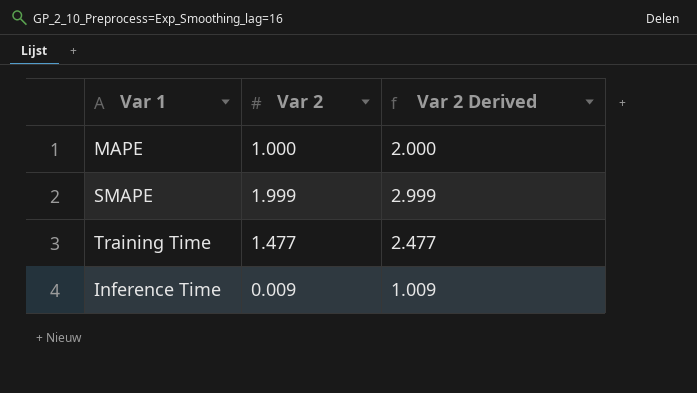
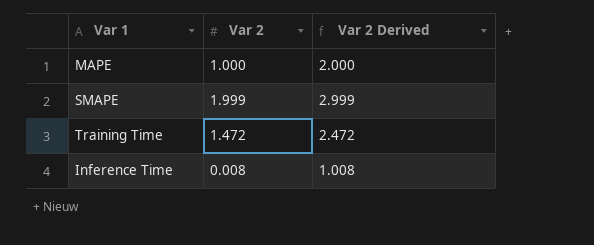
Training Time | Var 2: 1.477 -> 1.472
Training Time | Var 2 Derived: 2.477 -> 2.472
Inference Time | Var 2: 0.009 -> 0.008
Inference Time | Var 2 Derived: 1.009 -> 1.008

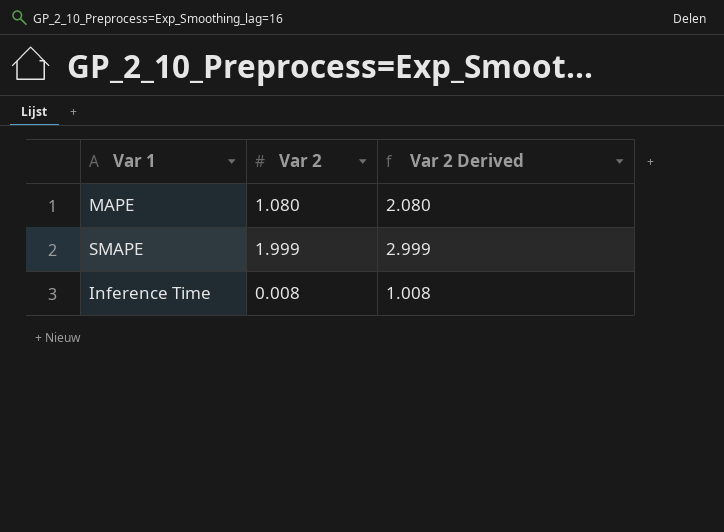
row Training Time: 1.472 | 2.472 -> none
MAPE | Var 2: 1.000 -> 1.080
MAPE | Var 2 Derived: 2.000 -> 2.080

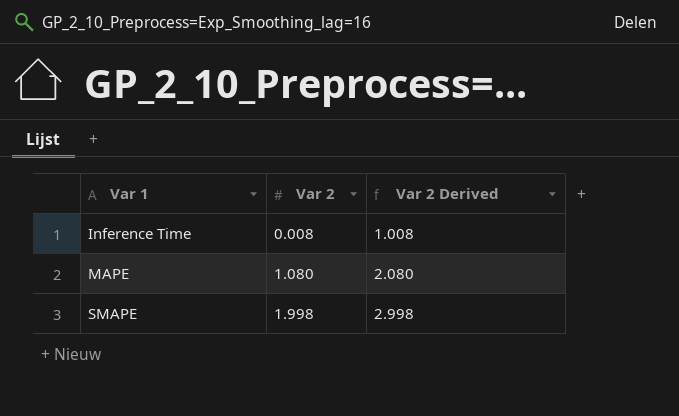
row order: none -> Var 1 ascending
SMAPE | Var 2: 1.999 -> 1.998
SMAPE | Var 2 Derived: 2.999 -> 2.998

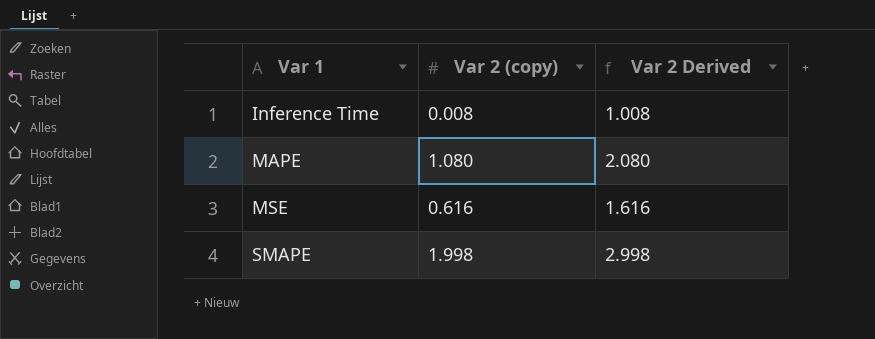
column name: Var 2 -> Var 2 (copy)
row MSE: none -> 0.616 | 1.616

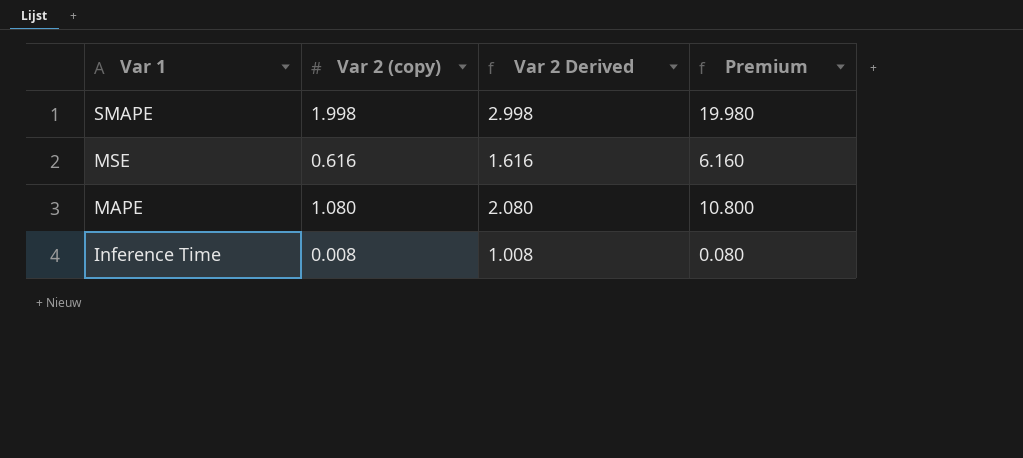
row order: Var 1 ascending -> Var 1 descending
column Premium | formula: none -> [Var 2 (copy)] * 10

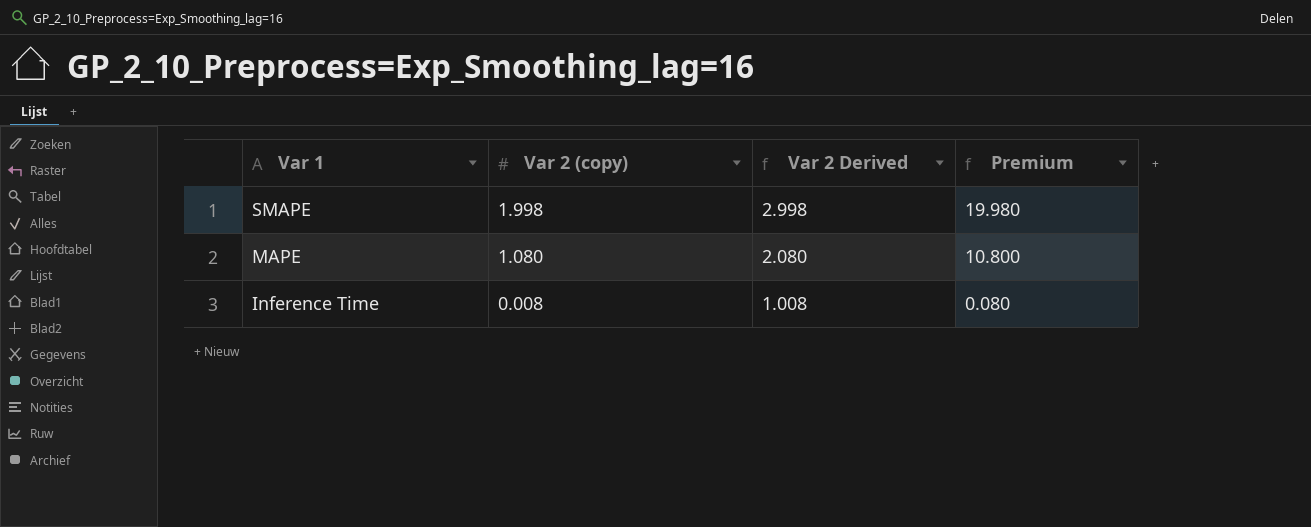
row MSE: 0.616 | 1.616 | 6.160 -> none

